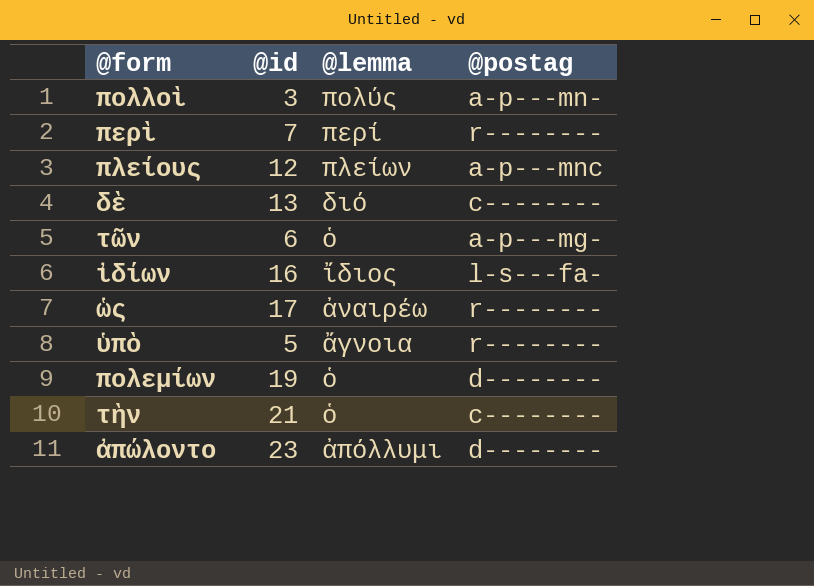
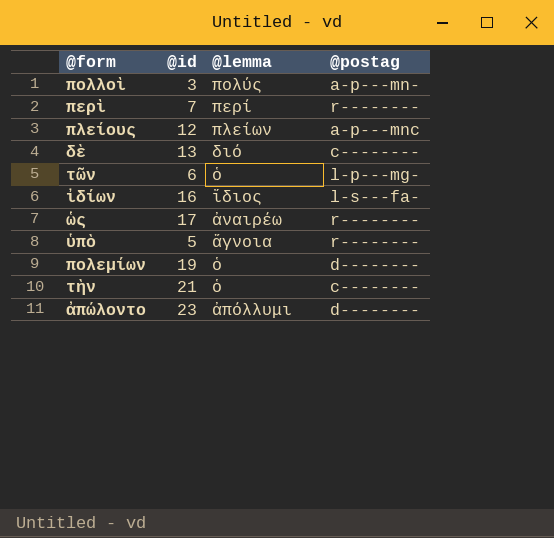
τῶν | @postag: a-p---mg- -> l-p---mg-

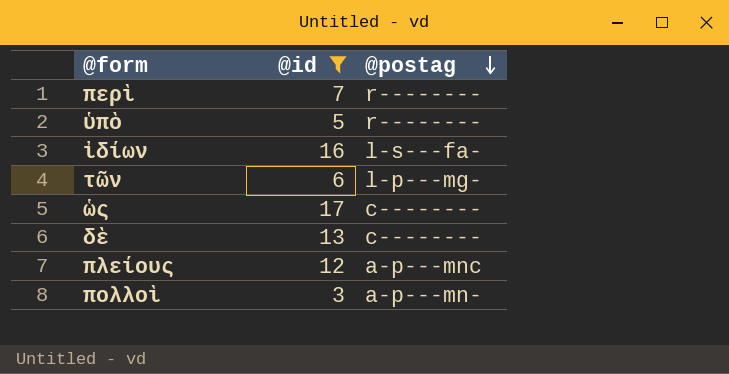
filter: none -> @id <= 17
row order: none -> @postag descending
column @lemma | position: 3 -> none
ὡς | @postag: r-------- -> c--------

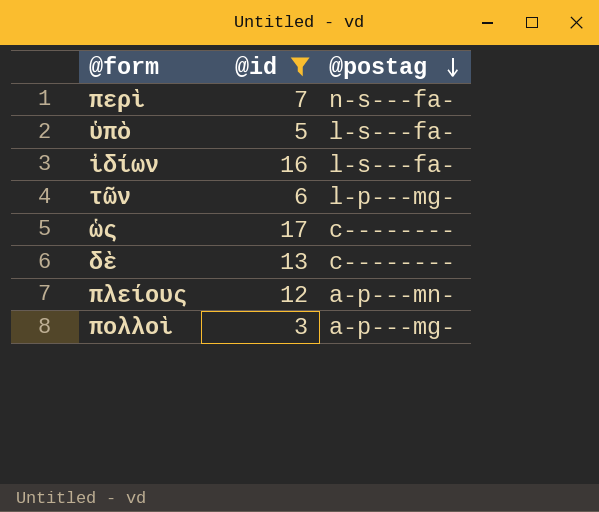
περὶ | @postag: r-------- -> n-s---fa-
ὑπὸ | @postag: r-------- -> l-s---fa-
πλείους | @postag: a-p---mnc -> a-p---mn-
πολλοὶ | @postag: a-p---mn- -> a-p---mg-

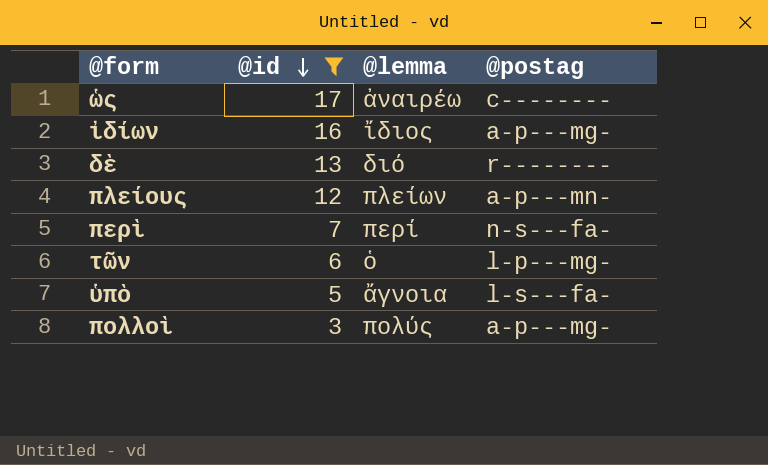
row order: @postag descending -> @id descending
column @lemma | position: none -> 3
ἰδίων | @postag: l-s---fa- -> a-p---mg-
δὲ | @postag: c-------- -> r--------

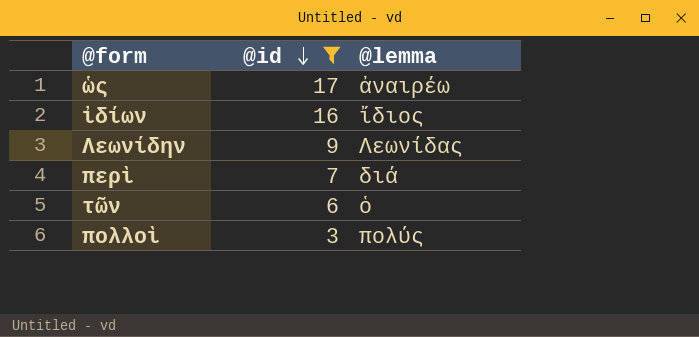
column @postag | position: 4 -> none
row δὲ: 13 | διό | r-------- -> none
row πλείους: 12 | πλείων | a-p---mn- -> none
row ὑπὸ: 5 | ἄγνοια | l-s---fa- -> none
row Λεωνίδην: none -> 9 | Λεωνίδας
περὶ | @lemma: περί -> διά

